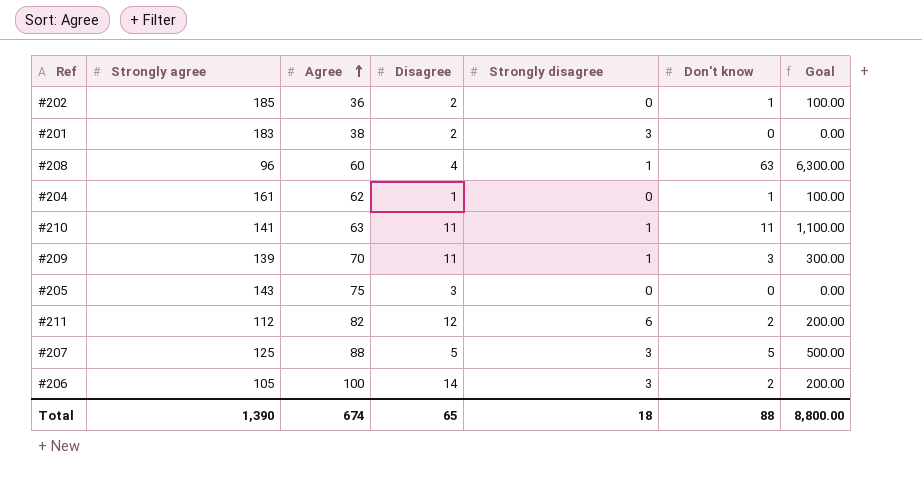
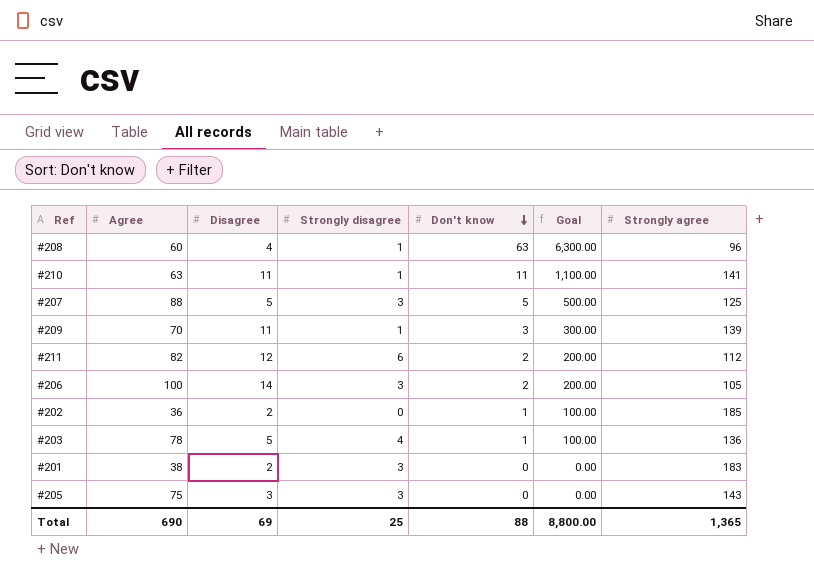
row order: Agree ascending -> Don't know descending
column Strongly agree | position: 2 -> 7
row #204: 161 | 62 | 1 | 0 | 1 | 100.00 -> none
row #203: none -> 78 | 5 | 4 | 1 | 100.00 | 136
#205 | Strongly disagree: 0 -> 3
Total | Agree: 674 -> 690
Total | Disagree: 65 -> 69
Total | Strongly disagree: 18 -> 25
Total | Strongly agree: 1,390 -> 1,365

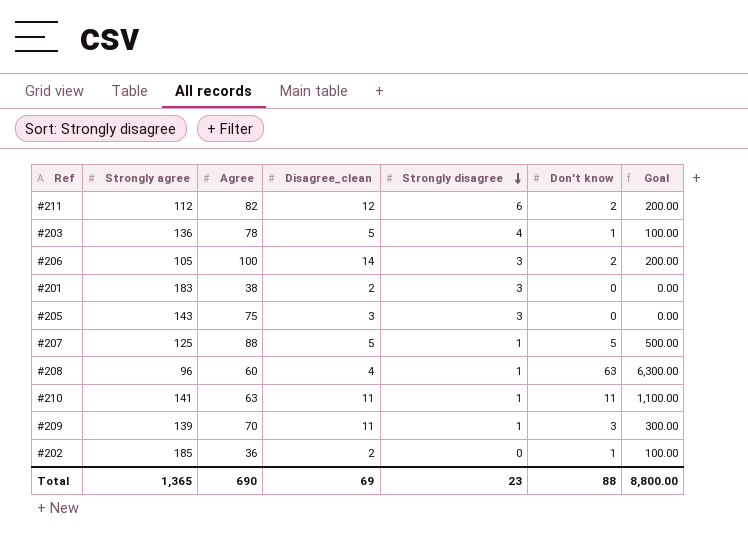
row order: Don't know descending -> Strongly disagree descending
column Strongly agree | position: 7 -> 2
column name: Disagree -> Disagree_clean
#207 | Strongly disagree: 3 -> 1
Total | Strongly disagree: 25 -> 23

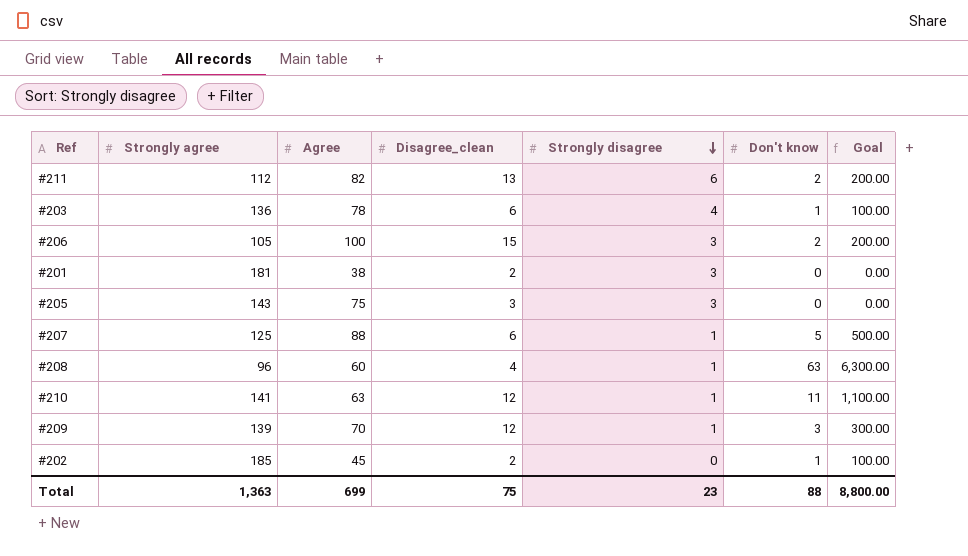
#211 | Disagree_clean: 12 -> 13
#203 | Disagree_clean: 5 -> 6
#206 | Disagree_clean: 14 -> 15
#201 | Strongly agree: 183 -> 181
#207 | Disagree_clean: 5 -> 6
#210 | Disagree_clean: 11 -> 12
#209 | Disagree_clean: 11 -> 12
#202 | Agree: 36 -> 45
Total | Strongly agree: 1,365 -> 1,363
Total | Agree: 690 -> 699
Total | Disagree_clean: 69 -> 75

